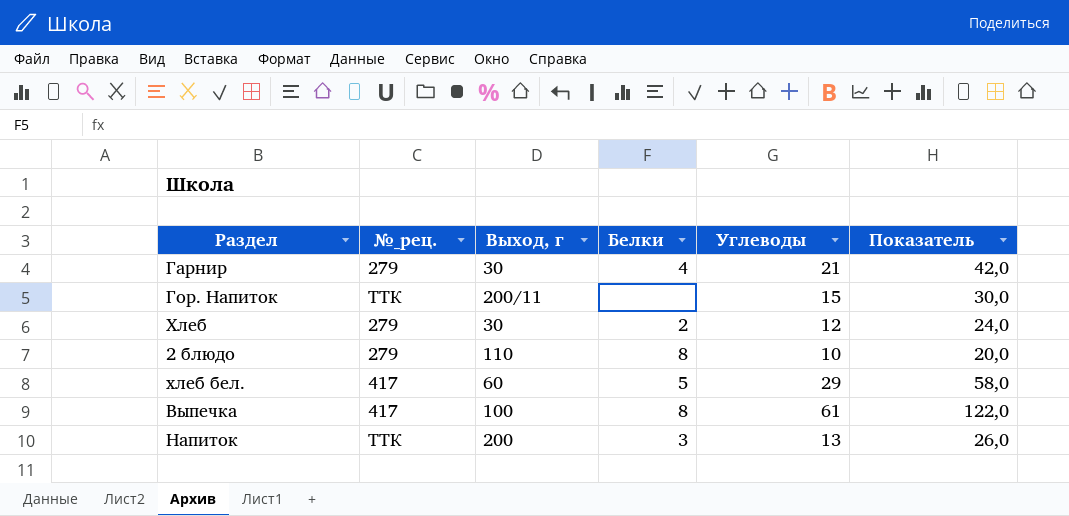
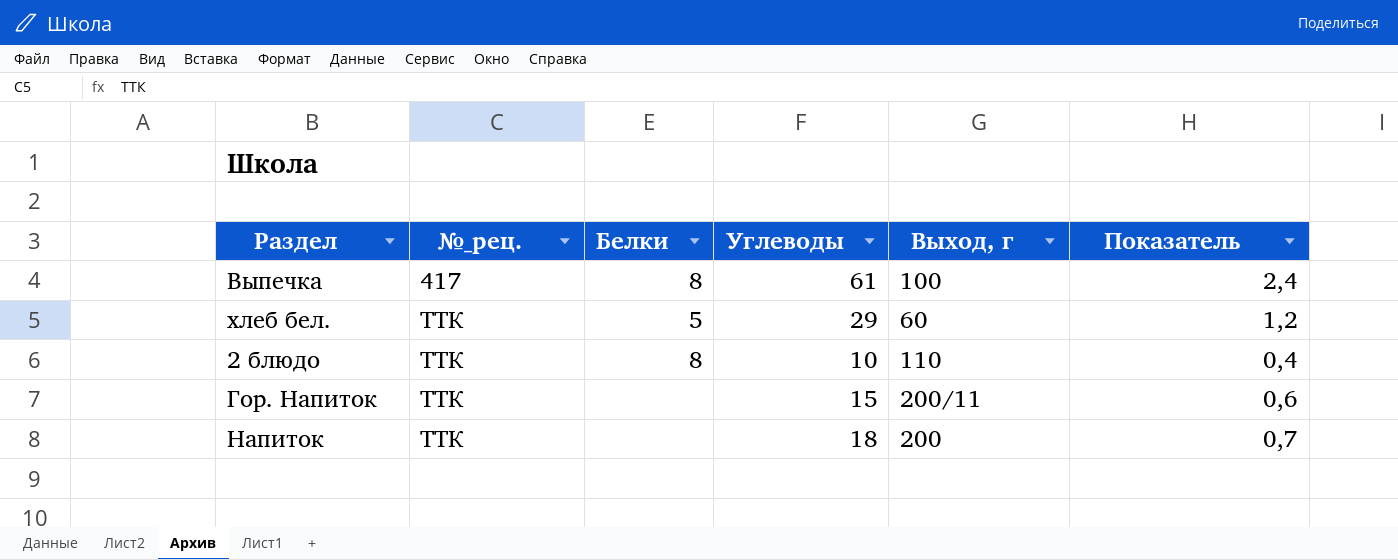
row order: none -> №_рец. ascending
column Выход, г | position: 3 -> 5
column Показатель | formula: [Углеводы] * 2 -> [Углеводы] * 0,04
row Гарнир: 279 | 30 | 4 | 21 | 42,0 -> none
row Хлеб: 279 | 30 | 2 | 12 | 24,0 -> none
хлеб бел. | №_рец.: 417 -> ТТК
2 блюдо | №_рец.: 279 -> ТТК
Напиток | Белки: 3 -> none
Напиток | Углеводы: 13 -> 18

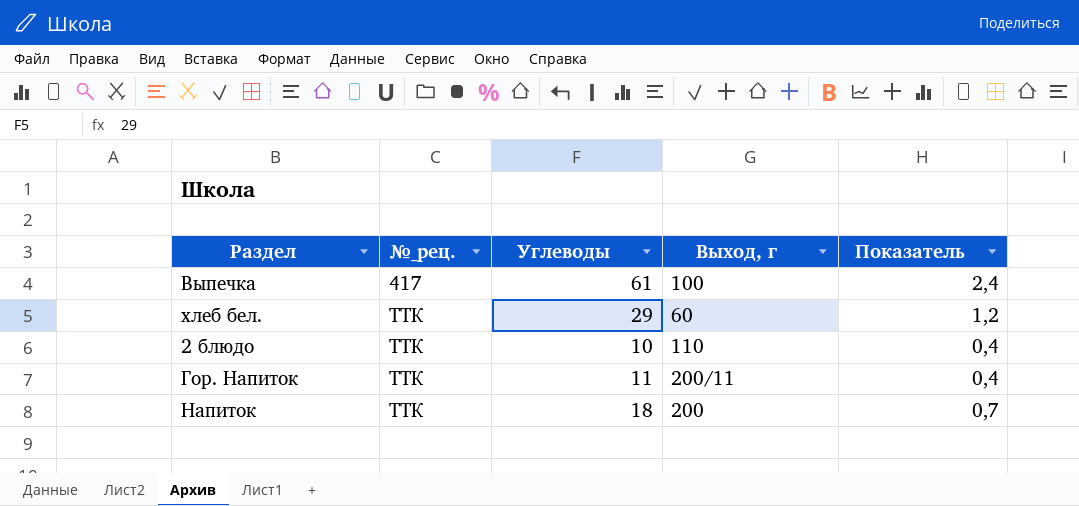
column Белки | position: 3 -> none
Гор. Напиток | Углеводы: 15 -> 11
Гор. Напиток | Показатель: 0,6 -> 0,4

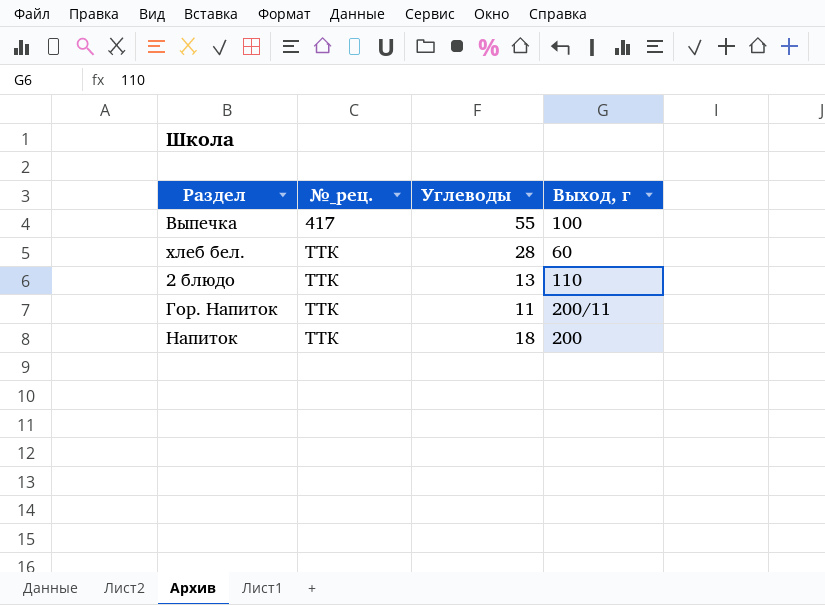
column Показатель | formula: [Углеводы] * 0,04 -> none
Выпечка | Углеводы: 61 -> 55
хлеб бел. | Углеводы: 29 -> 28
2 блюдо | Углеводы: 10 -> 13

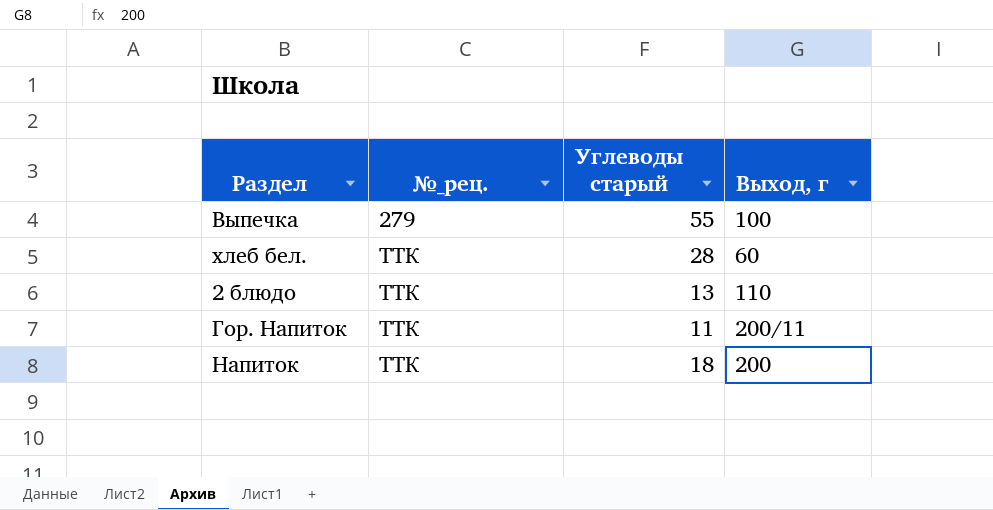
column name: Углеводы -> Углеводы старый
Выпечка | №_рец.: 417 -> 279

